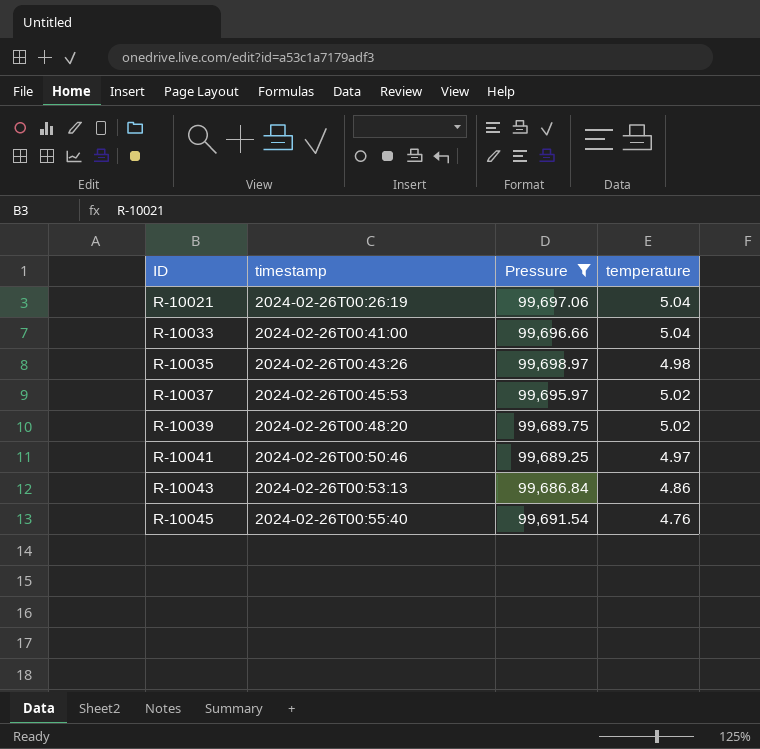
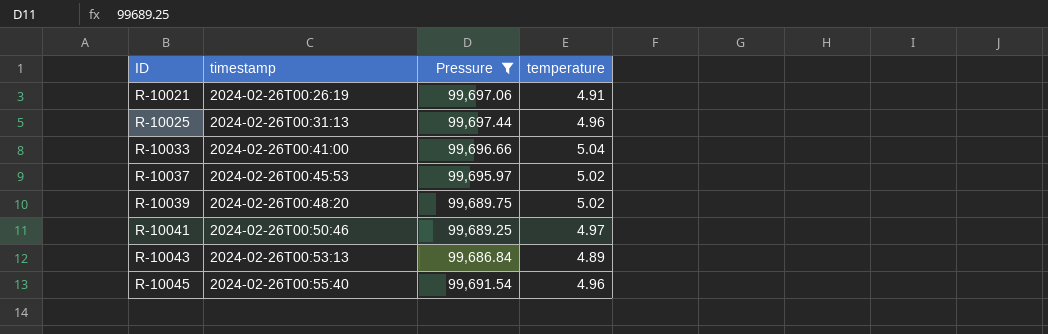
row R-10035: 2024-02-26T00:43:26 | 99,698.97 | 4.98 -> none
R-10021 | temperature: 5.04 -> 4.91
row R-10025: none -> 2024-02-26T00:31:13 | 99,697.44 | 4.96
R-10043 | temperature: 4.86 -> 4.89
R-10045 | temperature: 4.76 -> 4.96

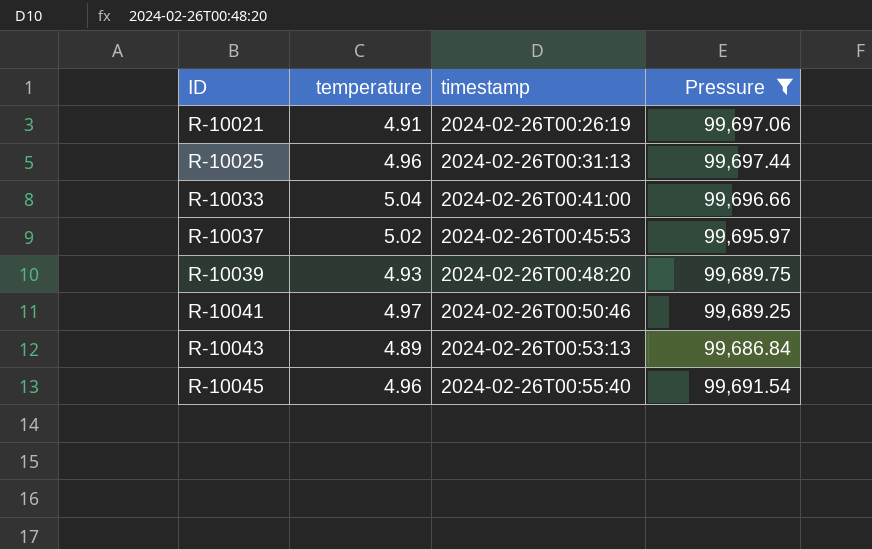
column temperature | position: 4 -> 2
R-10039 | temperature: 5.02 -> 4.93

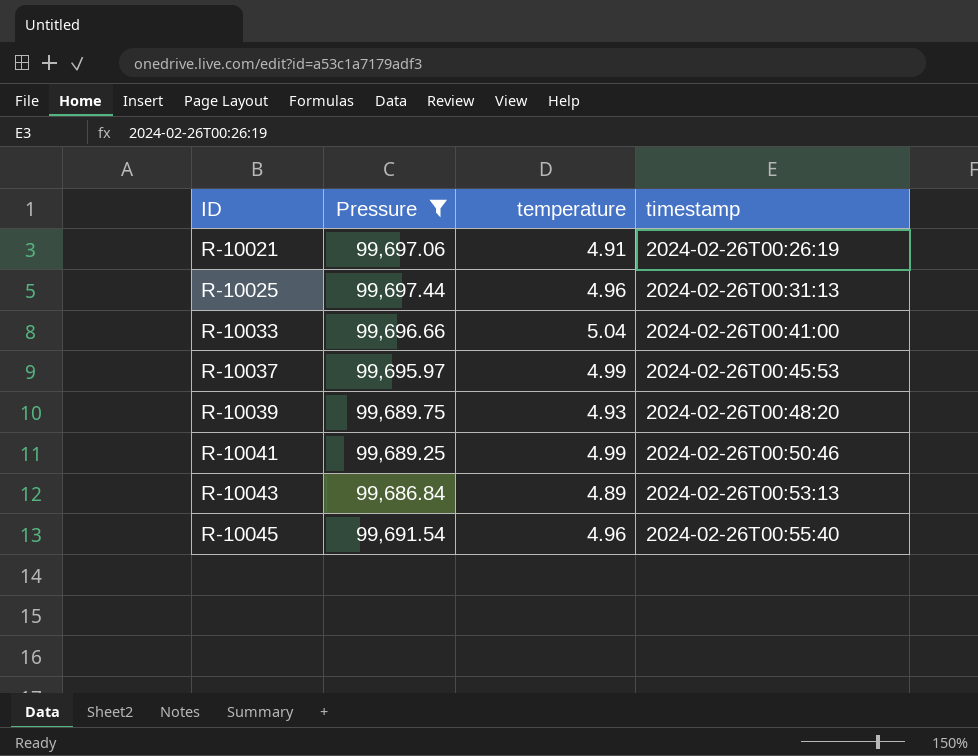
column Pressure | position: 4 -> 2
R-10037 | temperature: 5.02 -> 4.99
R-10041 | temperature: 4.97 -> 4.99

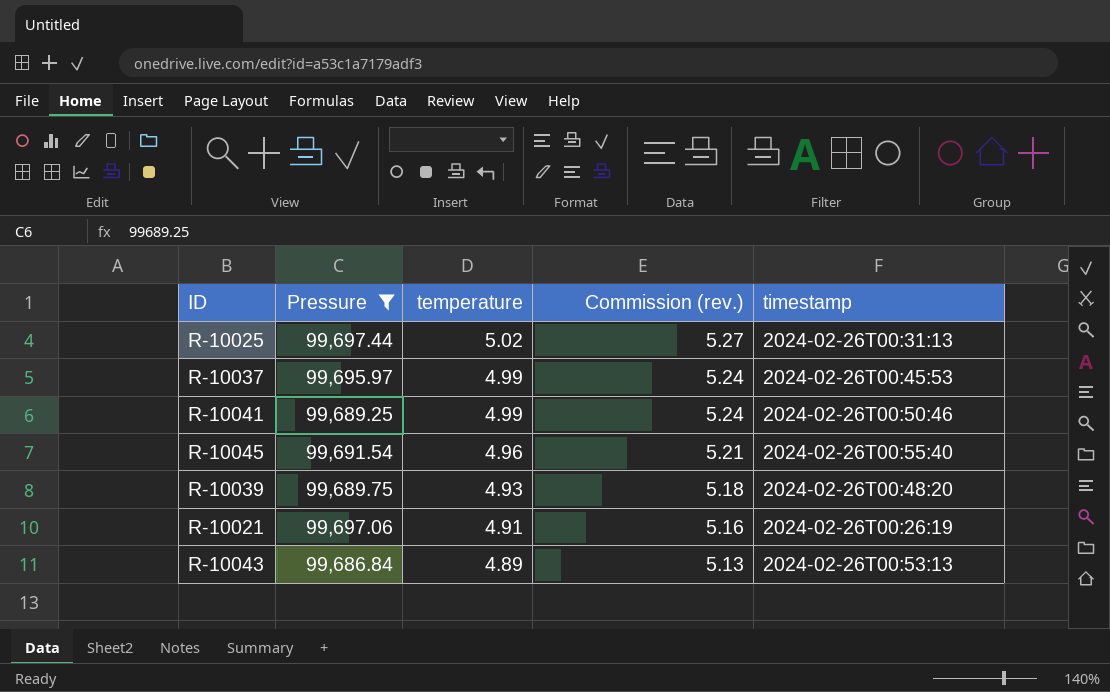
row order: ID ascending -> temperature descending
column Commission (rev.) | formula: none -> [temperature] * 1.05
row R-10033: 99,696.66 | 5.04 | 2024-02-26T00:41:00 -> none
R-10025 | temperature: 4.96 -> 5.02

